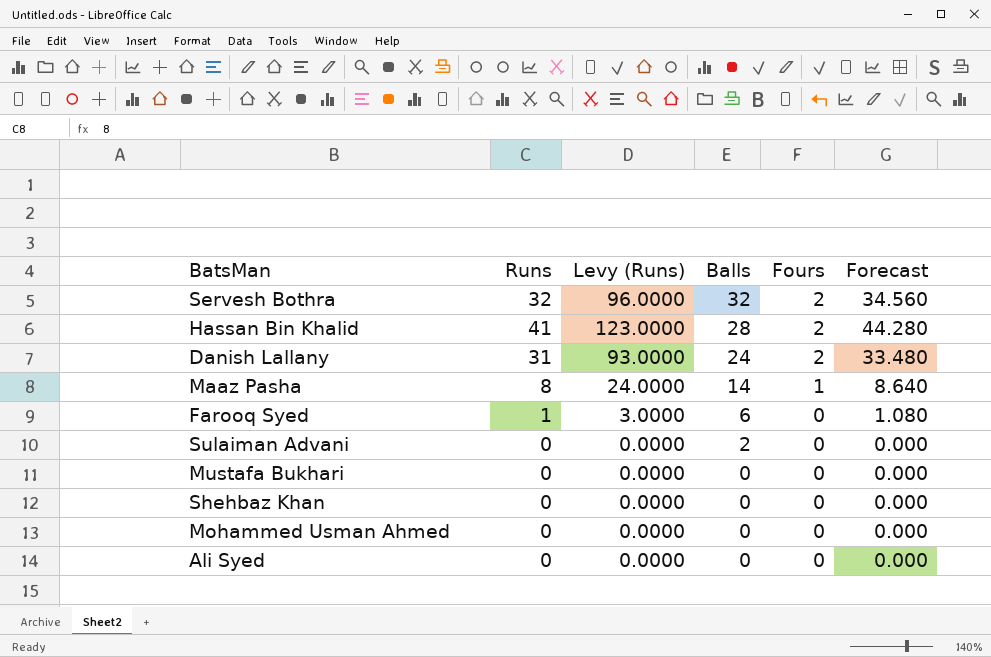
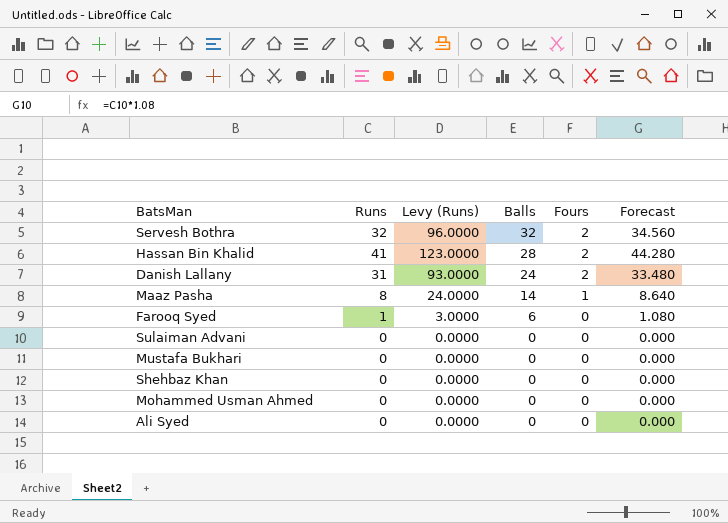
Sulaiman Advani | Balls: 2 -> 0

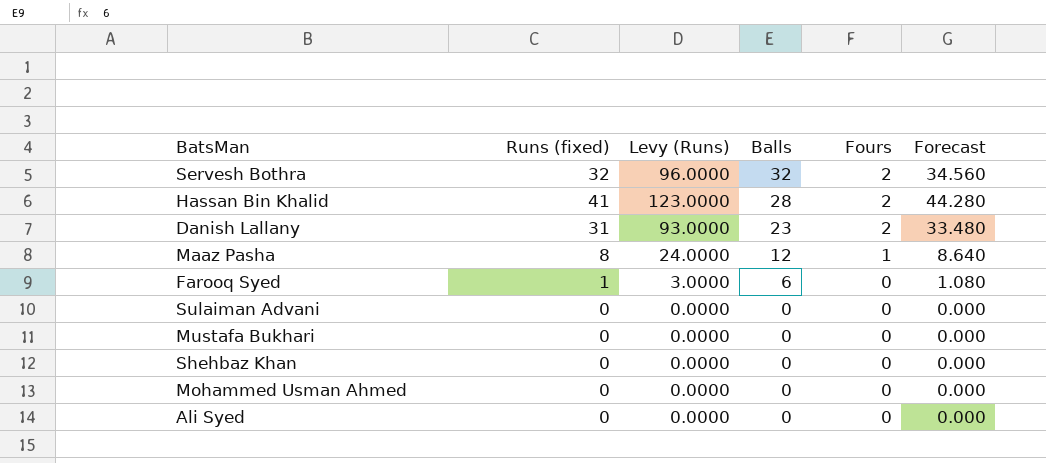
column name: Runs -> Runs (fixed)
Danish Lallany | Balls: 24 -> 23
Maaz Pasha | Balls: 14 -> 12

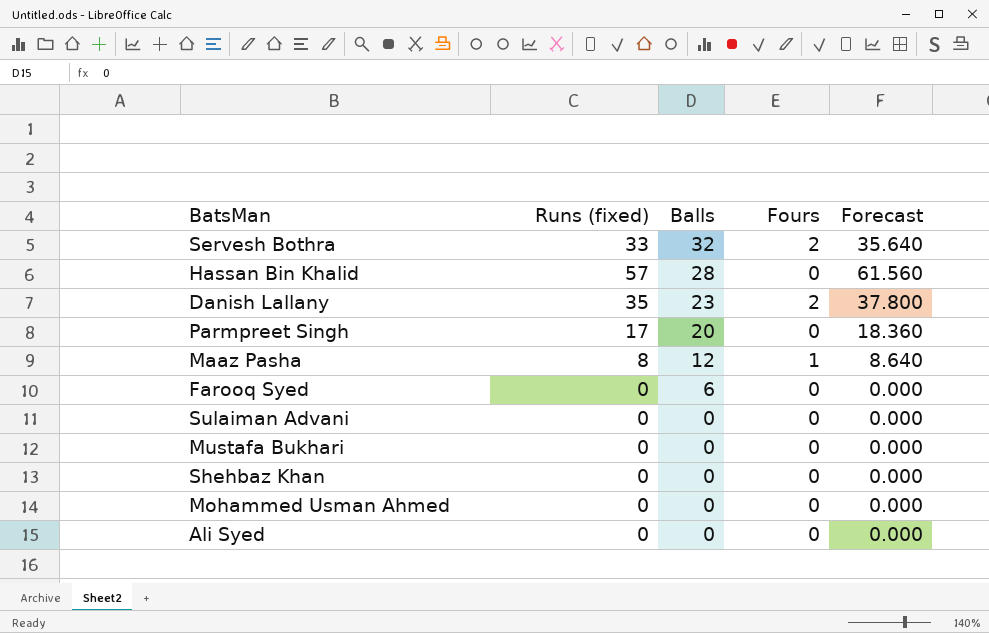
column Levy (Runs) | formula: [Runs (fixed)] * 3 -> none
Servesh Bothra | Runs (fixed): 32 -> 33
Servesh Bothra | Forecast: 34.560 -> 35.640
Hassan Bin Khalid | Runs (fixed): 41 -> 57
Hassan Bin Khalid | Fours: 2 -> 0
Hassan Bin Khalid | Forecast: 44.280 -> 61.560
Danish Lallany | Runs (fixed): 31 -> 35
Danish Lallany | Forecast: 33.480 -> 37.800
row Parmpreet Singh: none -> 17 | 20 | 0 | 18.360
Farooq Syed | Runs (fixed): 1 -> 0
Farooq Syed | Forecast: 1.080 -> 0.000

